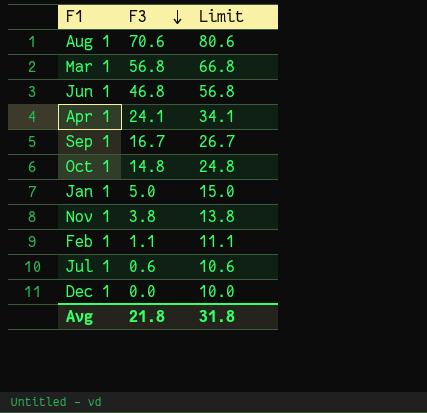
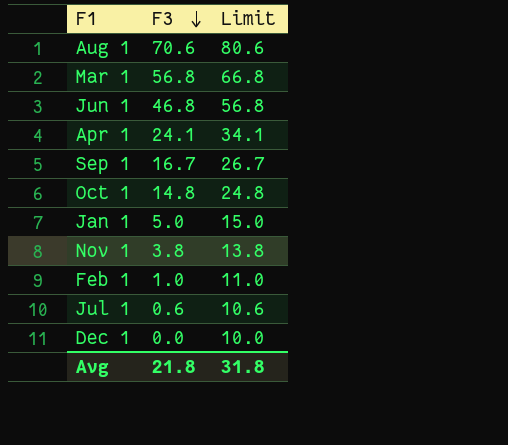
Feb 1 | F3: 1.1 -> 1.0
Feb 1 | Limit: 11.1 -> 11.0

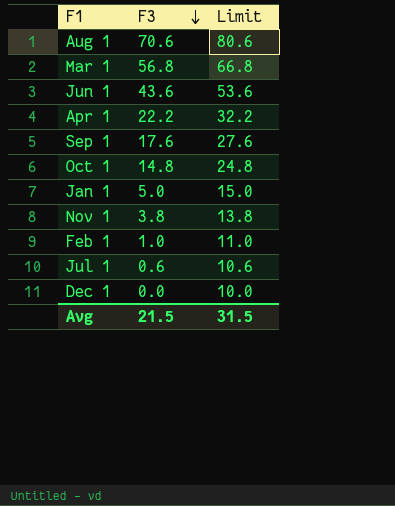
Jun 1 | F3: 46.8 -> 43.6
Jun 1 | Limit: 56.8 -> 53.6
Apr 1 | F3: 24.1 -> 22.2
Apr 1 | Limit: 34.1 -> 32.2
Sep 1 | F3: 16.7 -> 17.6
Sep 1 | Limit: 26.7 -> 27.6
Avg | F3: 21.8 -> 21.5
Avg | Limit: 31.8 -> 31.5

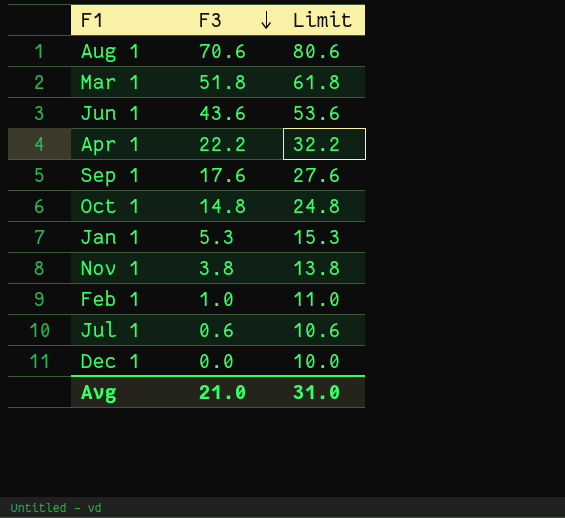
Mar 1 | F3: 56.8 -> 51.8
Mar 1 | Limit: 66.8 -> 61.8
Jan 1 | F3: 5.0 -> 5.3
Jan 1 | Limit: 15.0 -> 15.3
Avg | F3: 21.5 -> 21.0
Avg | Limit: 31.5 -> 31.0

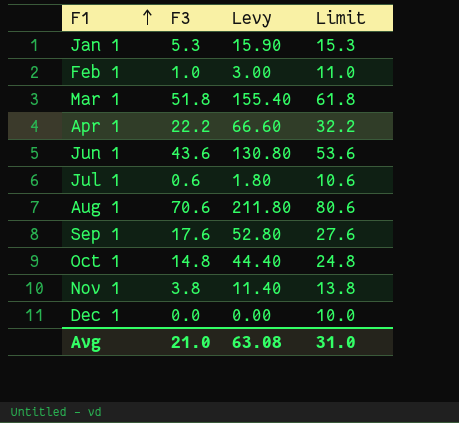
row order: F3 descending -> F1 ascending
column Levy | formula: none -> [F3] * 3

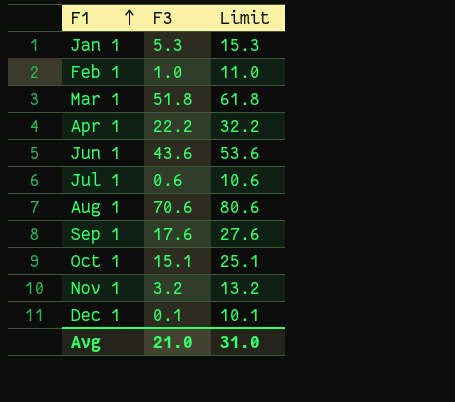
column Levy | formula: [F3] * 3 -> none
Oct 1 | F3: 14.8 -> 15.1
Oct 1 | Limit: 24.8 -> 25.1
Nov 1 | F3: 3.8 -> 3.2
Nov 1 | Limit: 13.8 -> 13.2
Dec 1 | F3: 0.0 -> 0.1
Dec 1 | Limit: 10.0 -> 10.1

